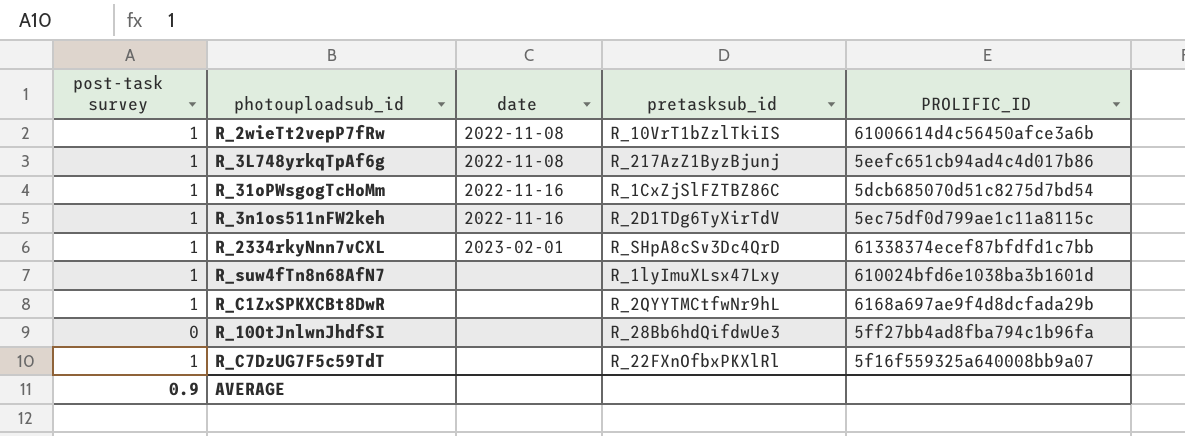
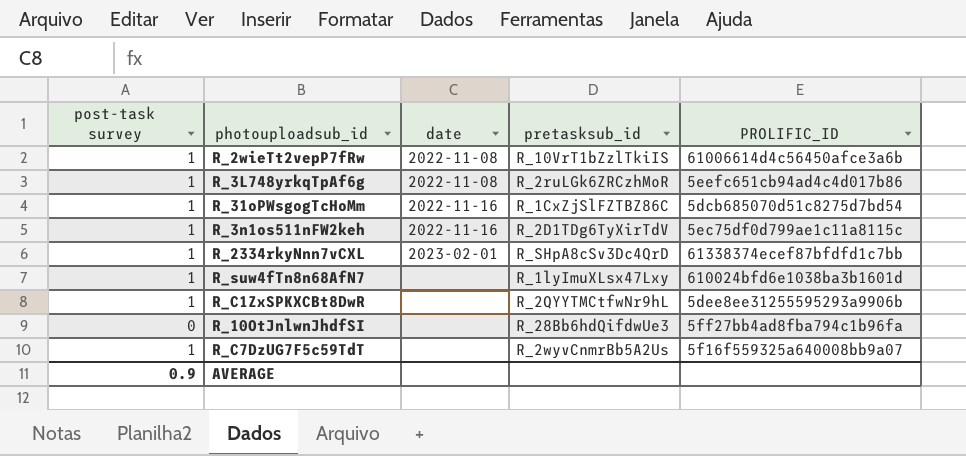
R_3L748yrkqTpAf6g | pretasksub_id: R_217AzZ1ByzBjunj -> R_2ruLGk6ZRCzhMoR
R_C1ZxSPKXCBt8DwR | PROLIFIC_ID: 6168a697ae9f4d8dcfada29b -> 5dee8ee31255595293a9906b
R_C7DzUG7F5c59TdT | pretasksub_id: R_22FXnOfbxPKXlRl -> R_2wyvCnmrBb5A2Us

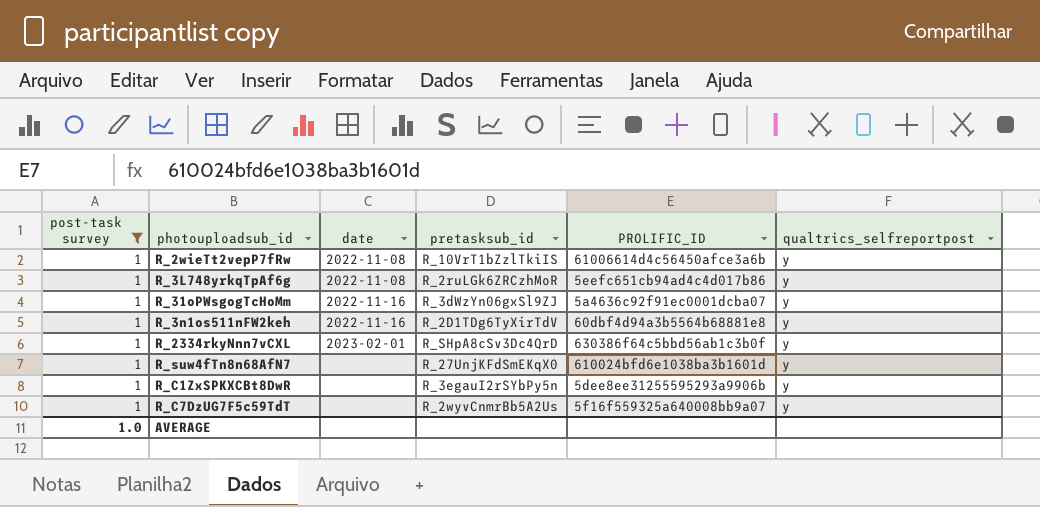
filter: none -> post-task survey = 1
column qualtrics_selfreportpost | position: none -> 6
R_31oPWsgogTcHoMm | pretasksub_id: R_1CxZjSlFZTBZ86C -> R_3dWzYn06gxSl9ZJ
R_31oPWsgogTcHoMm | PROLIFIC_ID: 5dcb685070d51c8275d7bd54 -> 5a4636c92f91ec0001dcba07
R_3n1os511nFW2keh | PROLIFIC_ID: 5ec75df0d799ae1c11a8115c -> 60dbf4d94a3b5564b68881e8
R_2334rkyNnn7vCXL | PROLIFIC_ID: 61338374ecef87bfdfd1c7bb -> 630386f64c5bbd56ab1c3b0f
R_suw4fTn8n68AfN7 | pretasksub_id: R_1lyImuXLsx47Lxy -> R_27UnjKFdSmEKqX0
R_C1ZxSPKXCBt8DwR | pretasksub_id: R_2QYYTMCtfwNr9hL -> R_3egauI2rSYbPy5n
AVERAGE | post-task survey: 0.9 -> 1.0

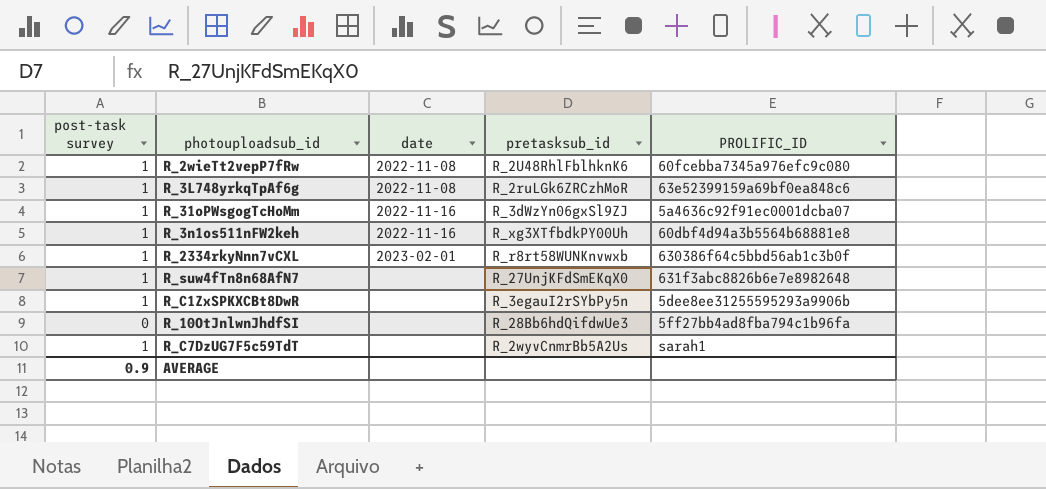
filter: post-task survey = 1 -> none
column qualtrics_selfreportpost | position: 6 -> none
R_2wieTt2vepP7fRw | pretasksub_id: R_10VrT1bZzlTkiIS -> R_2U48RhlFblhknK6
R_2wieTt2vepP7fRw | PROLIFIC_ID: 61006614d4c56450afce3a6b -> 60fcebba7345a976efc9c080
R_3L748yrkqTpAf6g | PROLIFIC_ID: 5eefc651cb94ad4c4d017b86 -> 63e52399159a69bf0ea848c6
R_3n1os511nFW2keh | pretasksub_id: R_2D1TDg6TyXirTdV -> R_xg3XTfbdkPY00Uh
R_2334rkyNnn7vCXL | pretasksub_id: R_SHpA8cSv3Dc4QrD -> R_r8rt58WUNKnvwxb
R_suw4fTn8n68AfN7 | PROLIFIC_ID: 610024bfd6e1038ba3b1601d -> 631f3abc8826b6e7e8982648
R_C7DzUG7F5c59TdT | PROLIFIC_ID: 5f16f559325a640008bb9a07 -> sarah1
AVERAGE | post-task survey: 1.0 -> 0.9

